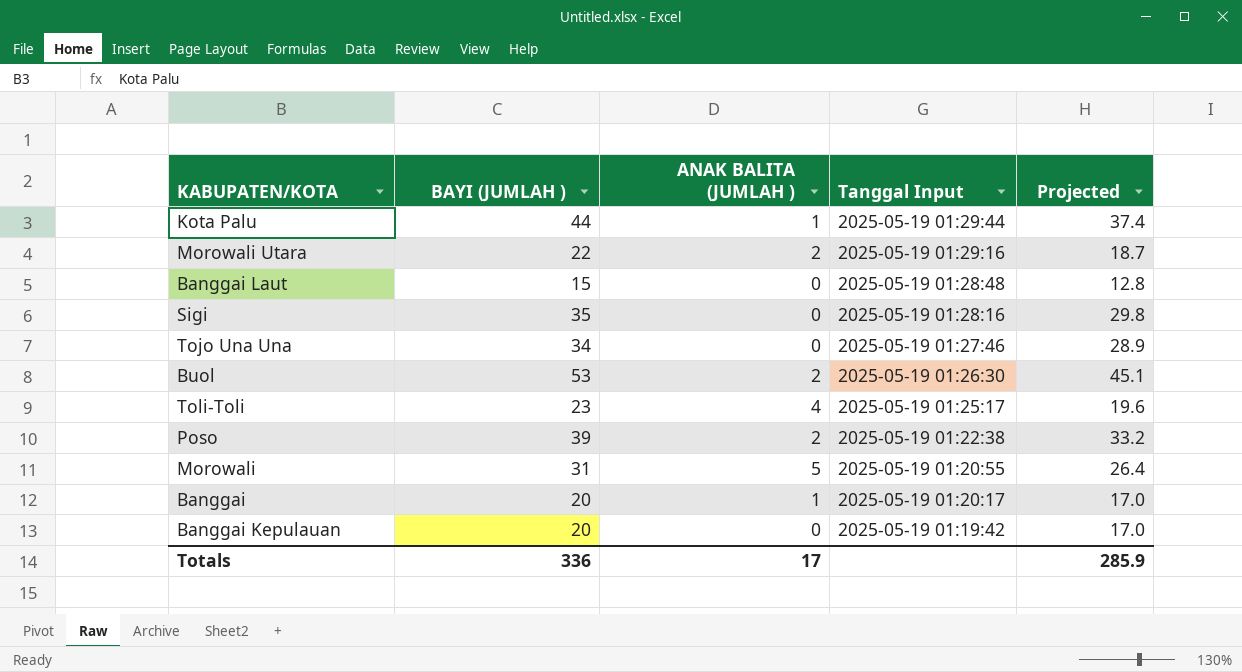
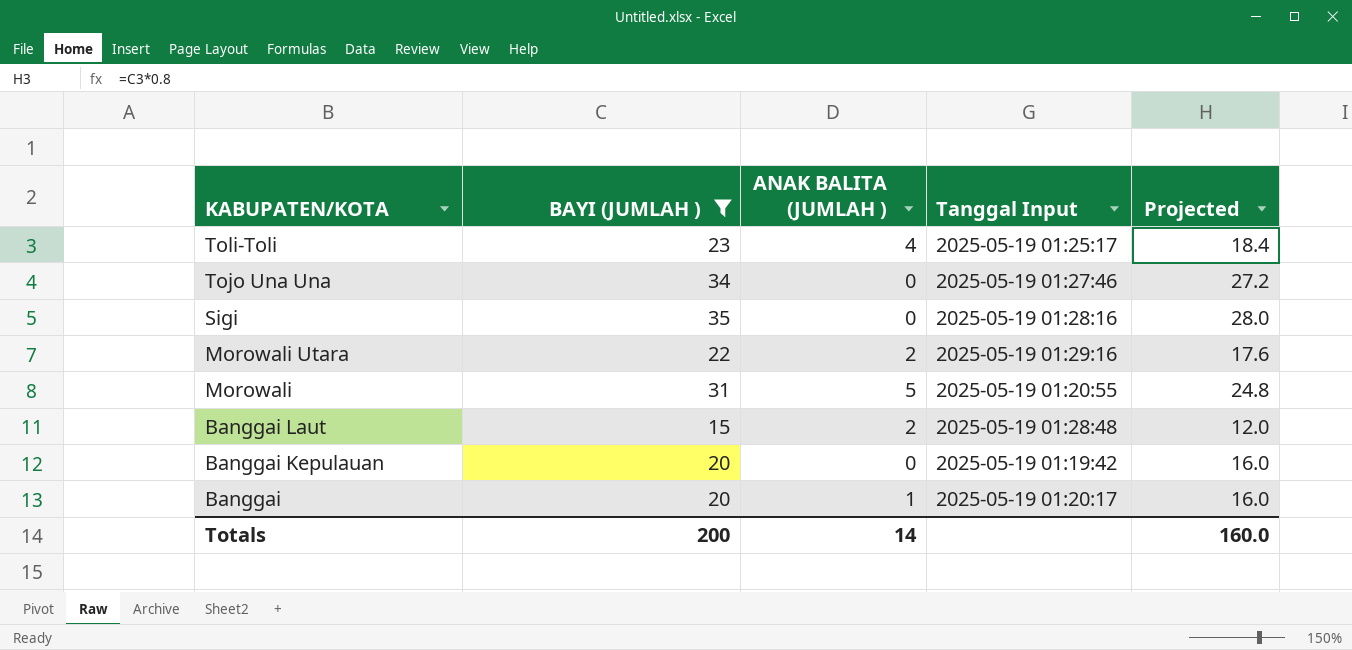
filter: none -> BAYI (JUMLAH ) <= 35
row order: Tanggal Input descending -> KABUPATEN/KOTA descending
column Projected | formula: [BAYI (JUMLAH )] * 0.85 -> [BAYI (JUMLAH )] * 0.8
Banggai Laut | ANAK BALITA (JUMLAH ): 0 -> 2
Totals | BAYI (JUMLAH ): 336 -> 200
Totals | ANAK BALITA (JUMLAH ): 17 -> 14
Totals | Projected: 285.9 -> 160.0

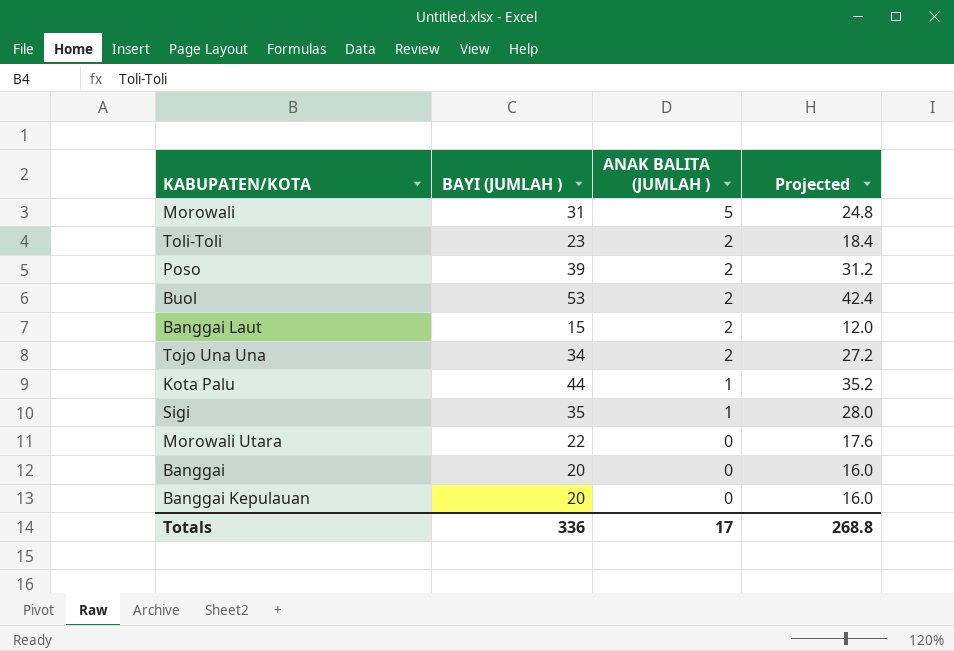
filter: BAYI (JUMLAH ) <= 35 -> none
row order: KABUPATEN/KOTA descending -> ANAK BALITA (JUMLAH ) descending
column Tanggal Input | position: 4 -> none
Toli-Toli | ANAK BALITA (JUMLAH ): 4 -> 2
Tojo Una Una | ANAK BALITA (JUMLAH ): 0 -> 2
Sigi | ANAK BALITA (JUMLAH ): 0 -> 1
Morowali Utara | ANAK BALITA (JUMLAH ): 2 -> 0
Banggai | ANAK BALITA (JUMLAH ): 1 -> 0
Totals | BAYI (JUMLAH ): 200 -> 336
Totals | ANAK BALITA (JUMLAH ): 14 -> 17
Totals | Projected: 160.0 -> 268.8

